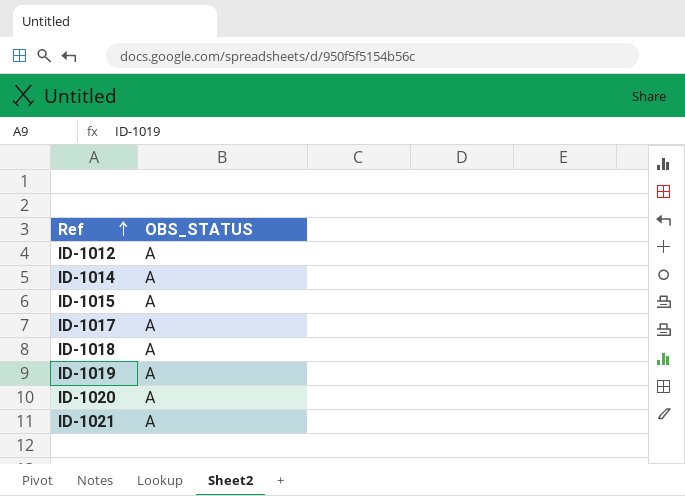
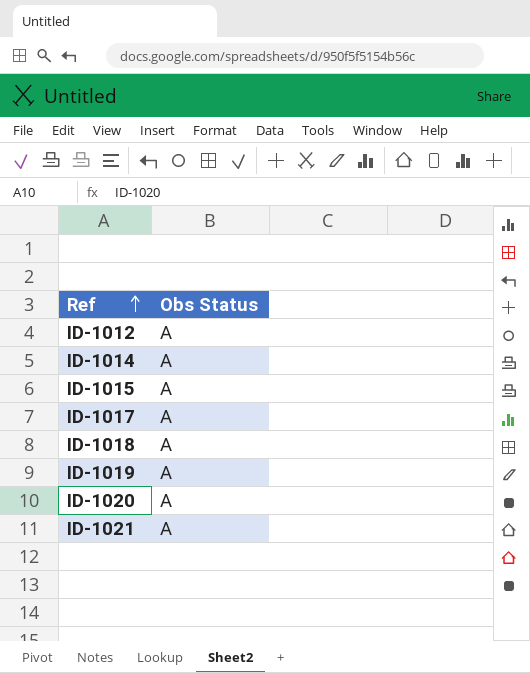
column name: OBS_STATUS -> Obs Status

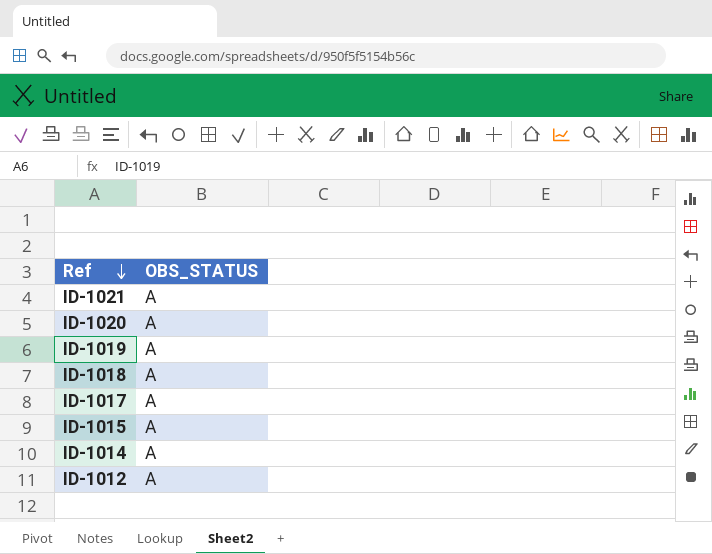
row order: Ref ascending -> Ref descending
column name: Obs Status -> OBS_STATUS

